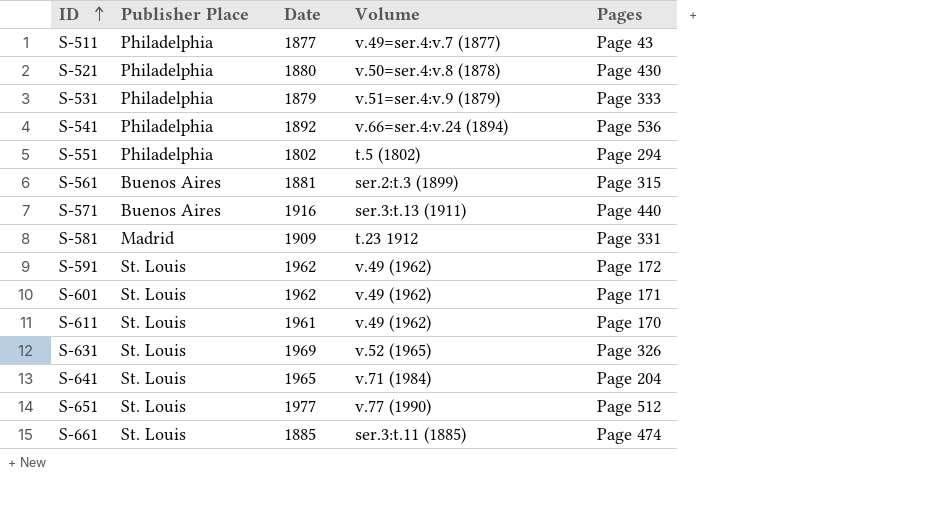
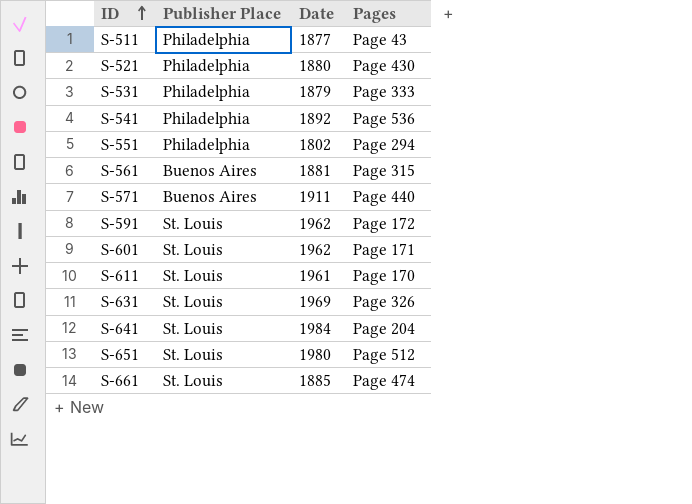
column Volume | position: 4 -> none
row S-581: Madrid | 1909 | t.23 1912 | Page 331 -> none
S-571 | Date: 1916 -> 1911
S-641 | Date: 1965 -> 1984
S-651 | Date: 1977 -> 1980

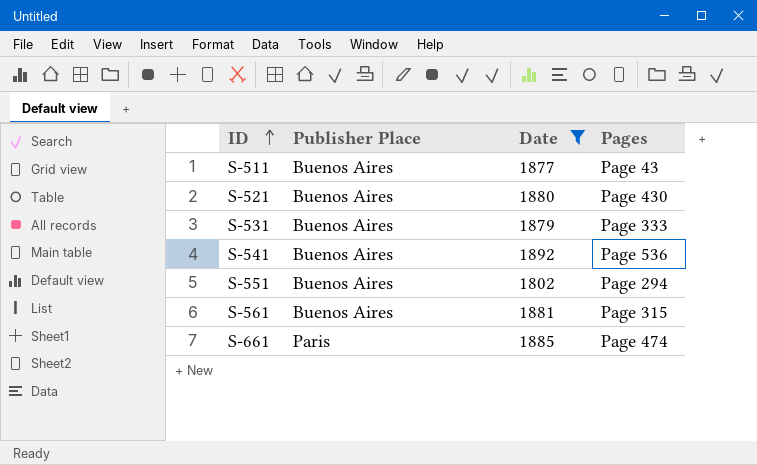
filter: none -> Date <= 1892
S-511 | Publisher Place: Philadelphia -> Buenos Aires
S-521 | Publisher Place: Philadelphia -> Buenos Aires
S-531 | Publisher Place: Philadelphia -> Buenos Aires
S-541 | Publisher Place: Philadelphia -> Buenos Aires
S-551 | Publisher Place: Philadelphia -> Buenos Aires
S-661 | Publisher Place: St. Louis -> Paris

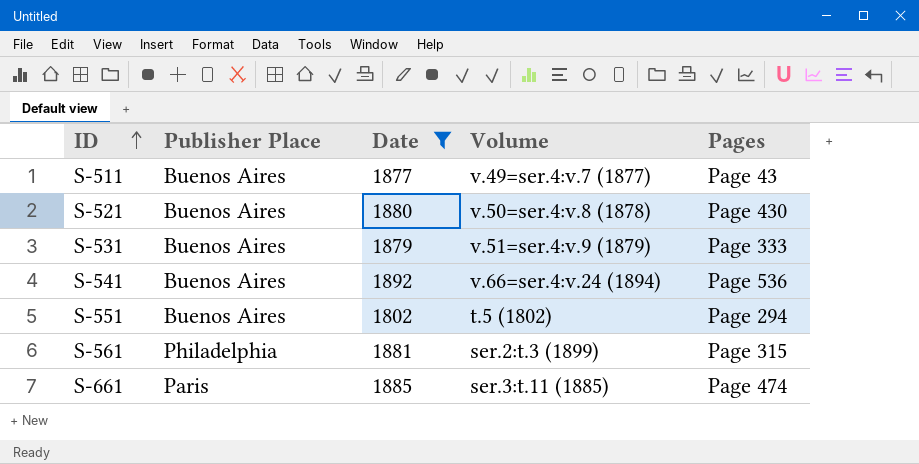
column Volume | position: none -> 4
S-561 | Publisher Place: Buenos Aires -> Philadelphia

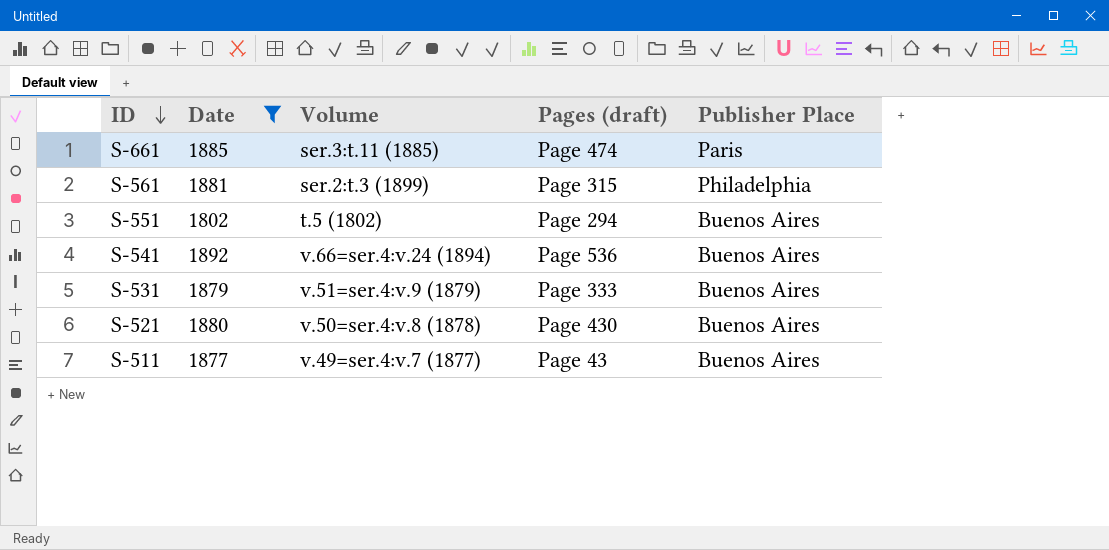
row order: ID ascending -> ID descending
column name: Pages -> Pages (draft)
column Publisher Place | position: 2 -> 5

